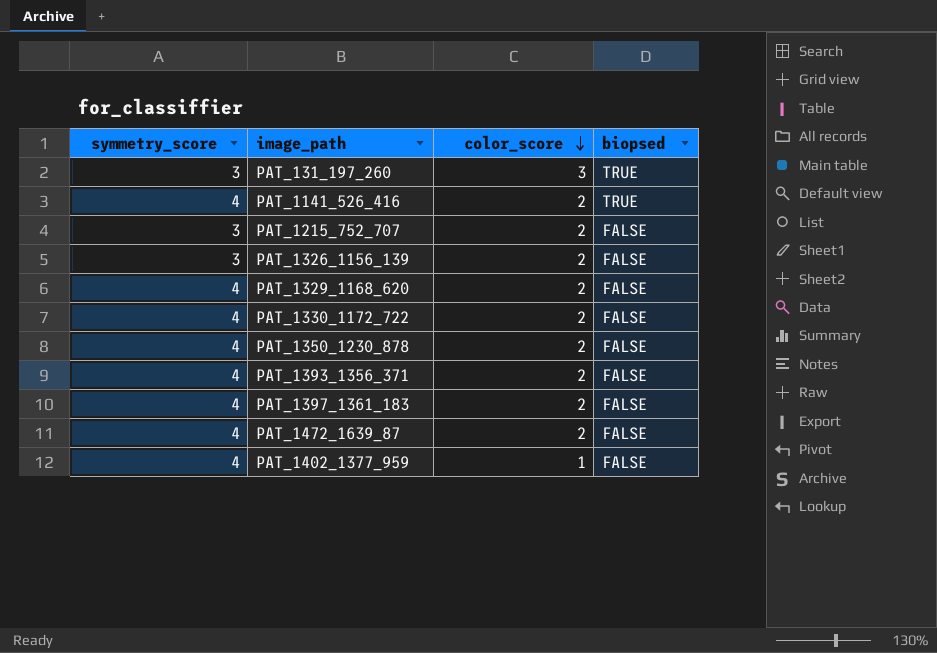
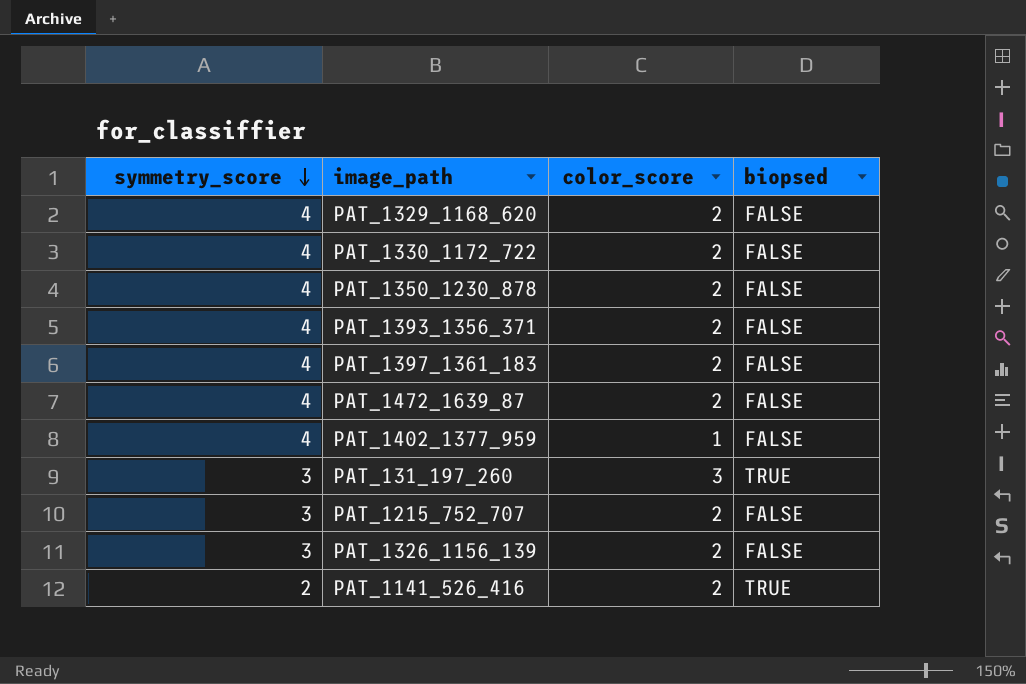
row order: color_score descending -> symmetry_score descending
PAT_1141_526_416 | symmetry_score: 4 -> 2

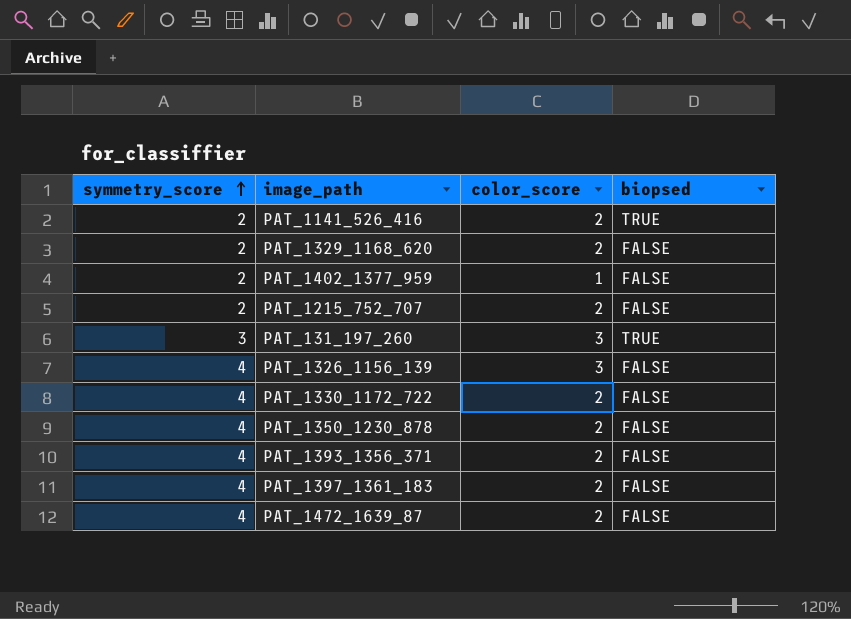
row order: symmetry_score descending -> symmetry_score ascending
PAT_1329_1168_620 | symmetry_score: 4 -> 2
PAT_1402_1377_959 | symmetry_score: 4 -> 2
PAT_1215_752_707 | symmetry_score: 3 -> 2
PAT_1326_1156_139 | symmetry_score: 3 -> 4
PAT_1326_1156_139 | color_score: 2 -> 3

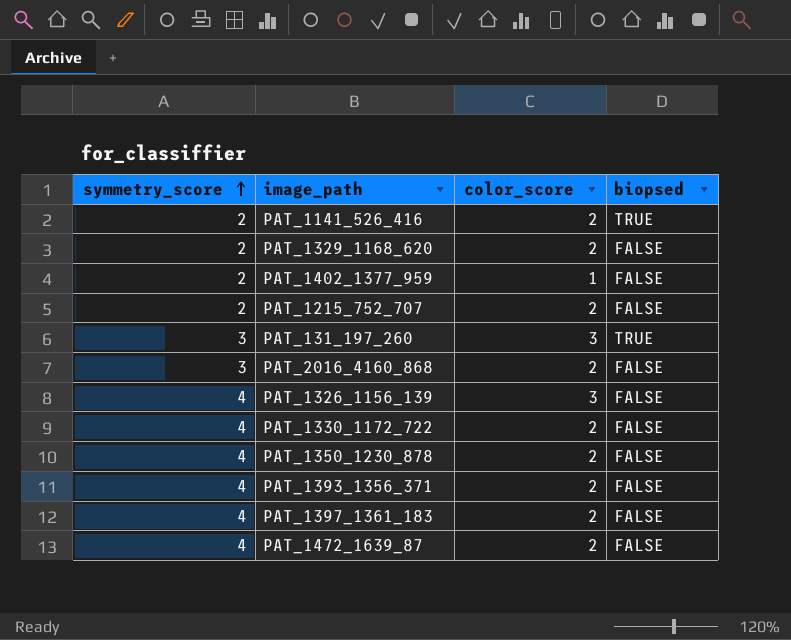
row PAT_2016_4160_868: none -> 3 | 2 | FALSE

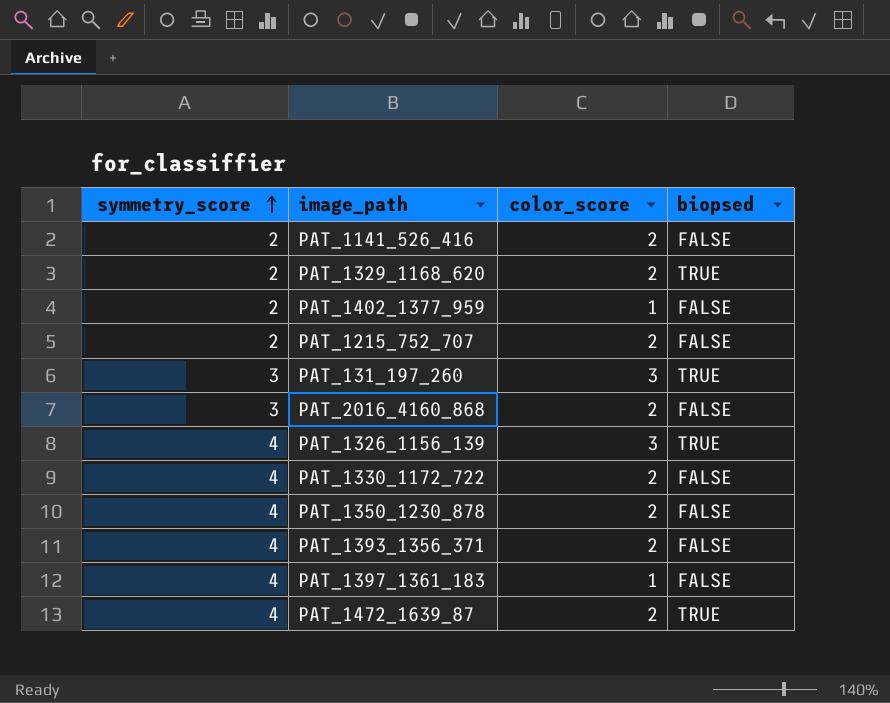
PAT_1141_526_416 | biopsed: TRUE -> FALSE
PAT_1329_1168_620 | biopsed: FALSE -> TRUE
PAT_1326_1156_139 | biopsed: FALSE -> TRUE
PAT_1397_1361_183 | color_score: 2 -> 1
PAT_1472_1639_87 | biopsed: FALSE -> TRUE

